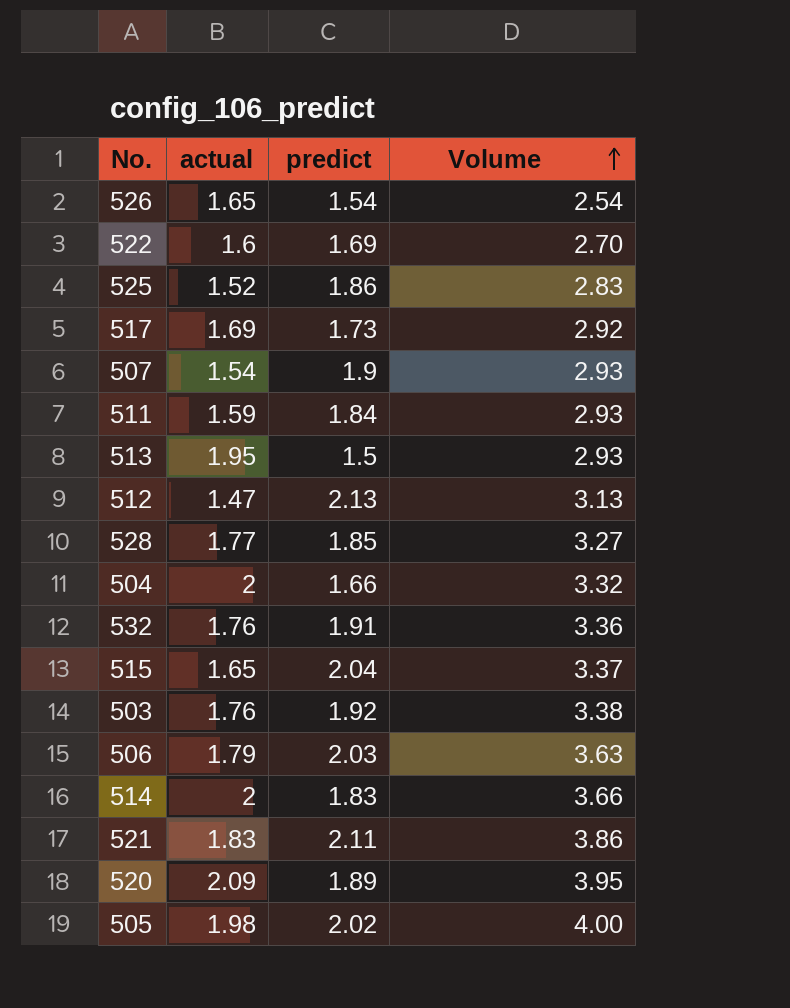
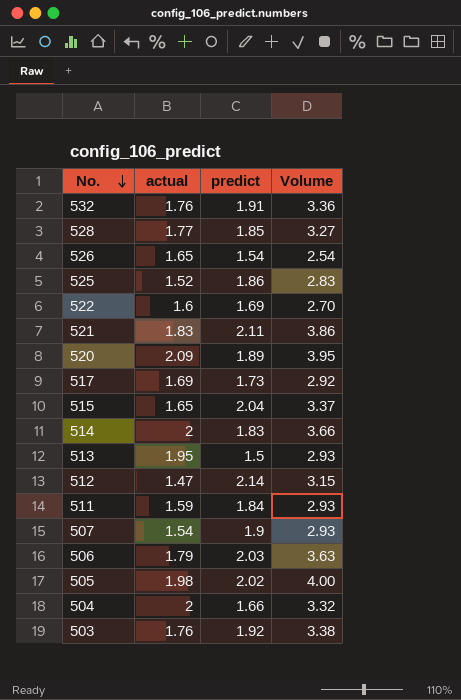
row order: Volume ascending -> No. descending
512 | predict: 2.13 -> 2.14
512 | Volume: 3.13 -> 3.15

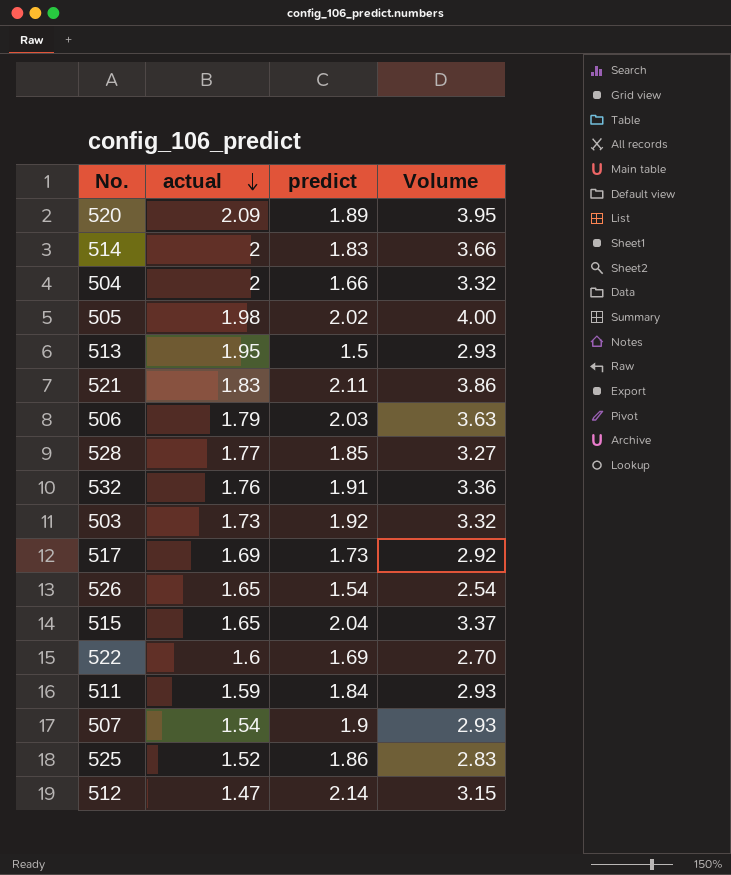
row order: No. descending -> actual descending
503 | actual: 1.76 -> 1.73
503 | Volume: 3.38 -> 3.32

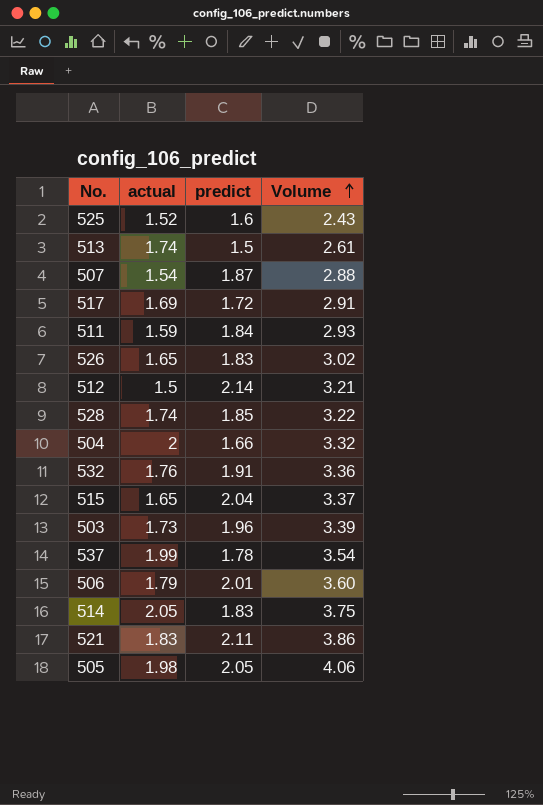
row order: actual descending -> Volume ascending
row 520: 2.09 | 1.89 | 3.95 -> none
row 522: 1.6 | 1.69 | 2.70 -> none
525 | predict: 1.86 -> 1.6
525 | Volume: 2.83 -> 2.43
513 | actual: 1.95 -> 1.74
513 | Volume: 2.93 -> 2.61
507 | predict: 1.9 -> 1.87
507 | Volume: 2.93 -> 2.88
517 | predict: 1.73 -> 1.72
517 | Volume: 2.92 -> 2.91
526 | predict: 1.54 -> 1.83
526 | Volume: 2.54 -> 3.02
512 | actual: 1.47 -> 1.5
512 | Volume: 3.15 -> 3.21
528 | actual: 1.77 -> 1.74
528 | Volume: 3.27 -> 3.22
503 | predict: 1.92 -> 1.96
503 | Volume: 3.32 -> 3.39
row 537: none -> 1.99 | 1.78 | 3.54
506 | predict: 2.03 -> 2.01
506 | Volume: 3.63 -> 3.60
514 | actual: 2 -> 2.05
514 | Volume: 3.66 -> 3.75
505 | predict: 2.02 -> 2.05
505 | Volume: 4.00 -> 4.06

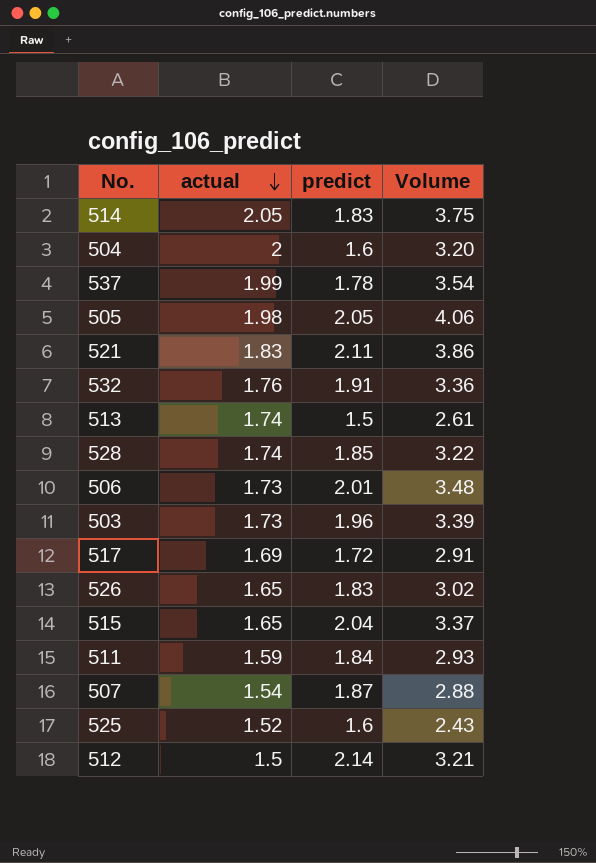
row order: Volume ascending -> actual descending
504 | predict: 1.66 -> 1.6
504 | Volume: 3.32 -> 3.20
506 | actual: 1.79 -> 1.73
506 | Volume: 3.60 -> 3.48

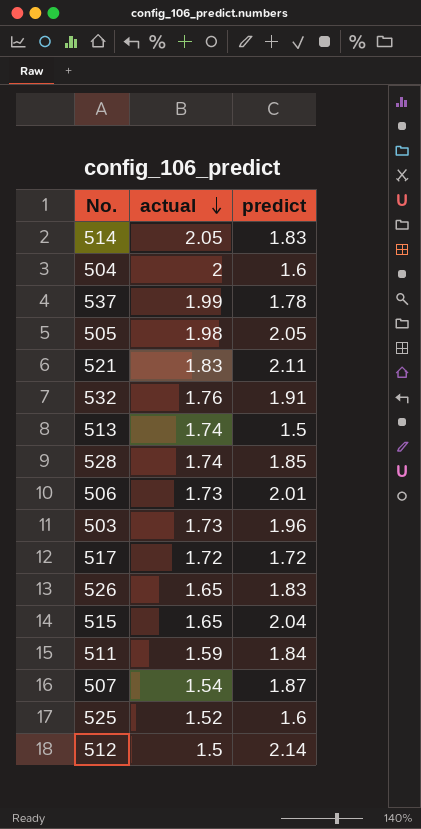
column Volume | formula: [actual] * [predict] -> none
517 | actual: 1.69 -> 1.72

